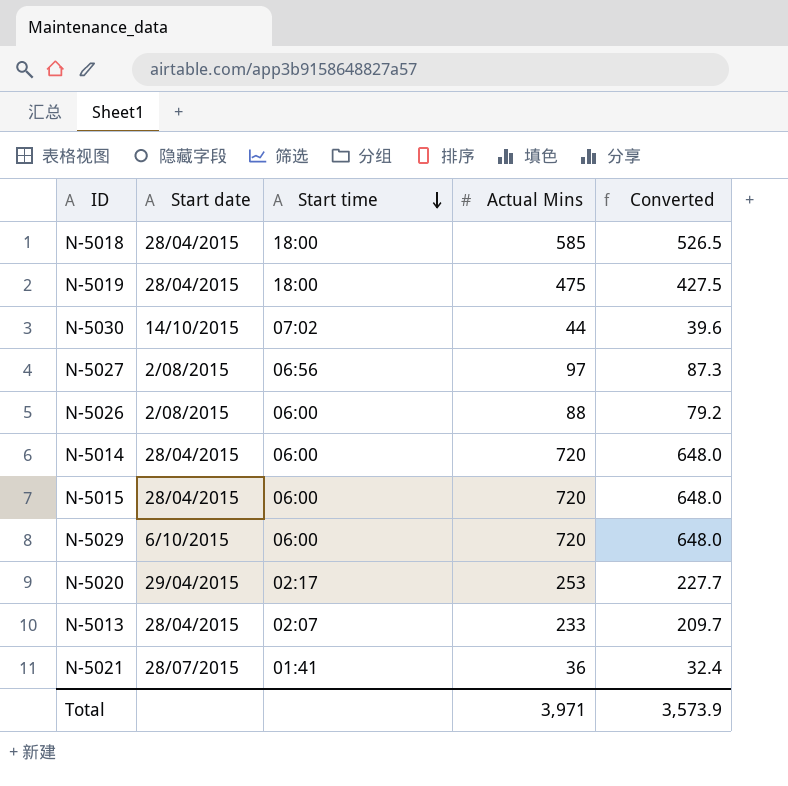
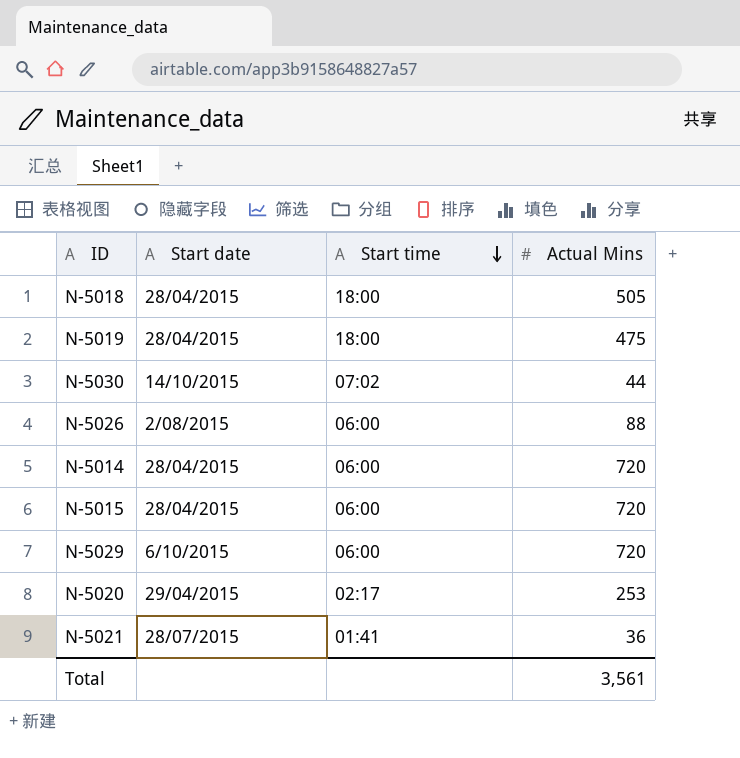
column Converted | formula: [Actual Mins] * 0.9 -> none
row N-5027: 2/08/2015 | 06:56 | 97 | 87.3 -> none
row N-5013: 28/04/2015 | 02:07 | 233 | 209.7 -> none
N-5018 | Actual Mins: 585 -> 505
Total | Actual Mins: 3,971 -> 3,561

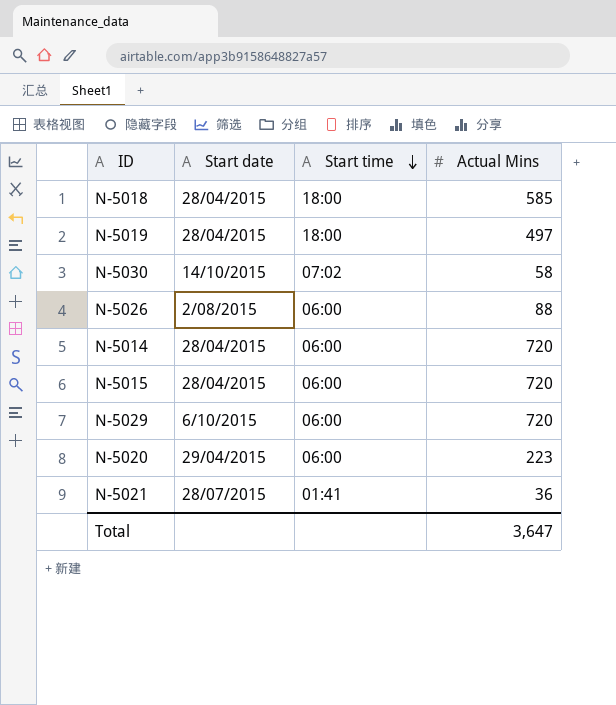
N-5018 | Actual Mins: 505 -> 585
N-5019 | Actual Mins: 475 -> 497
N-5030 | Actual Mins: 44 -> 58
N-5020 | Start time: 02:17 -> 06:00
N-5020 | Actual Mins: 253 -> 223
Total | Actual Mins: 3,561 -> 3,647

